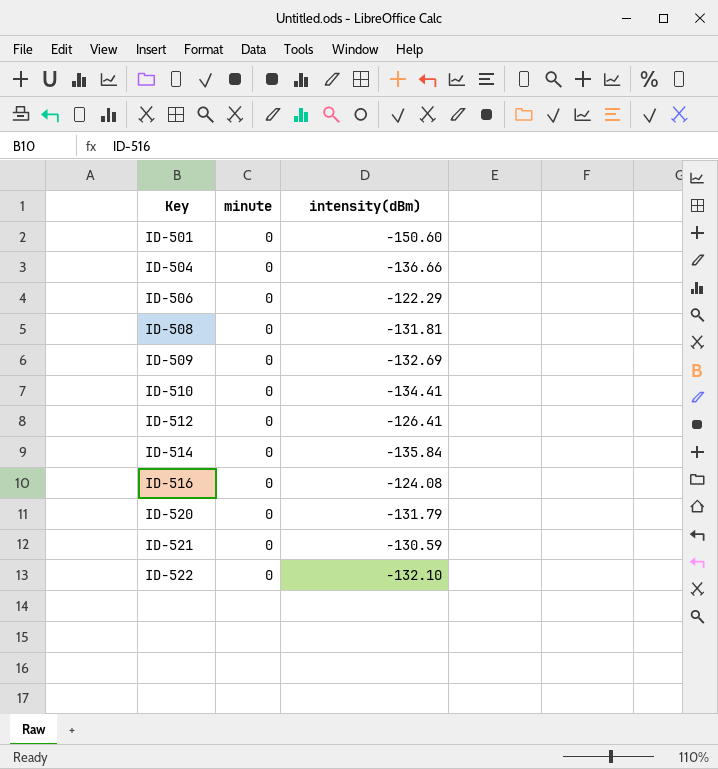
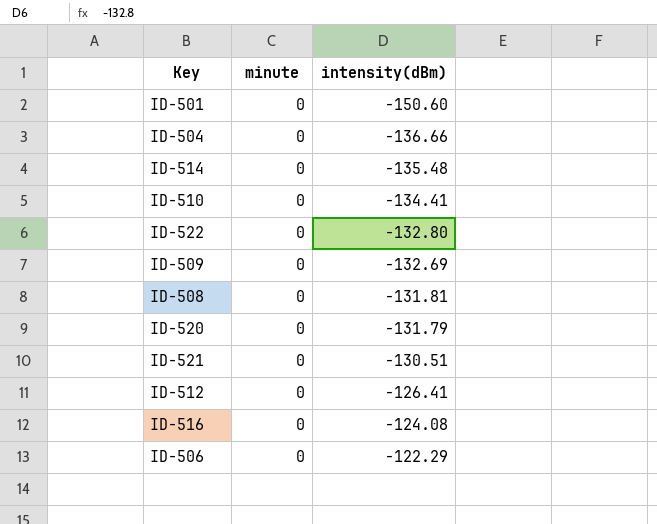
row order: Key ascending -> intensity(dBm) ascending
ID-514 | intensity(dBm): -135.84 -> -135.48
ID-522 | intensity(dBm): -132.10 -> -132.80
ID-521 | intensity(dBm): -130.59 -> -130.51

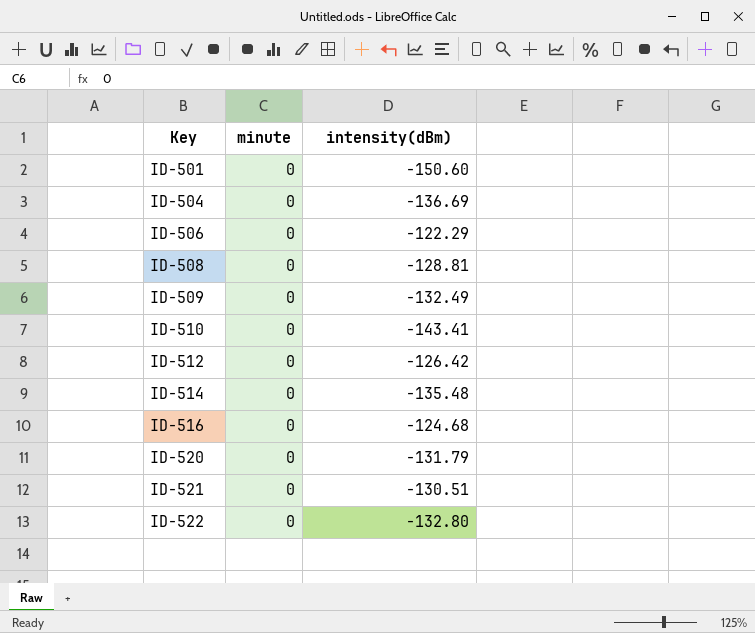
row order: intensity(dBm) ascending -> Key ascending
ID-504 | intensity(dBm): -136.66 -> -136.69
ID-508 | intensity(dBm): -131.81 -> -128.81
ID-509 | intensity(dBm): -132.69 -> -132.49
ID-510 | intensity(dBm): -134.41 -> -143.41
ID-512 | intensity(dBm): -126.41 -> -126.42
ID-516 | intensity(dBm): -124.08 -> -124.68

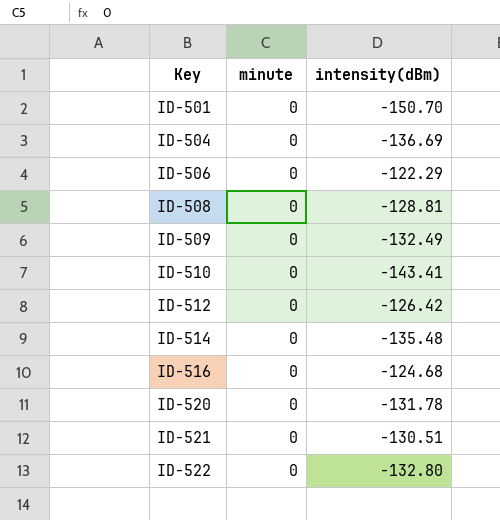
ID-501 | intensity(dBm): -150.60 -> -150.70
ID-520 | intensity(dBm): -131.79 -> -131.78

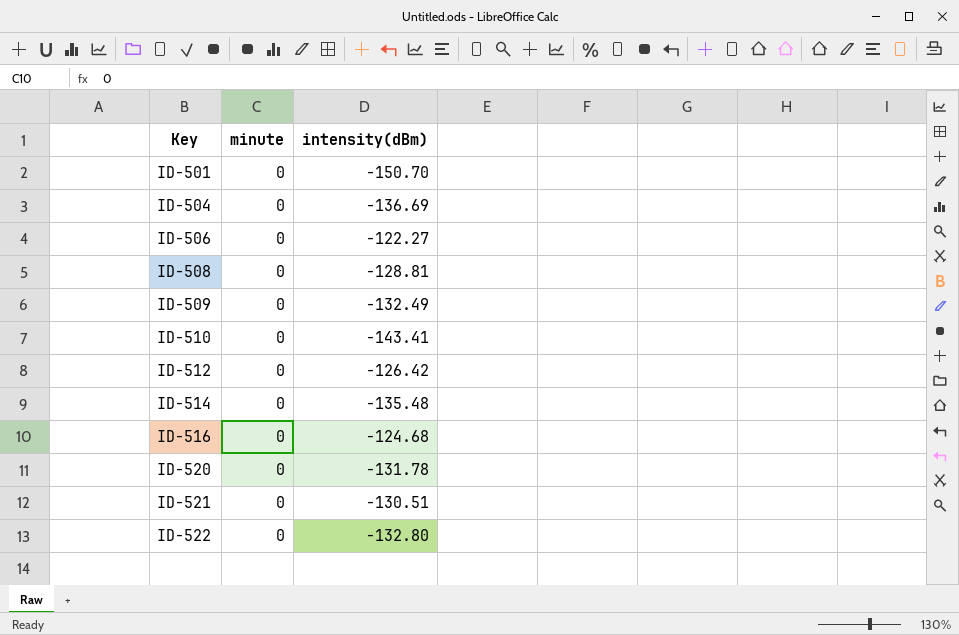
ID-506 | intensity(dBm): -122.29 -> -122.27

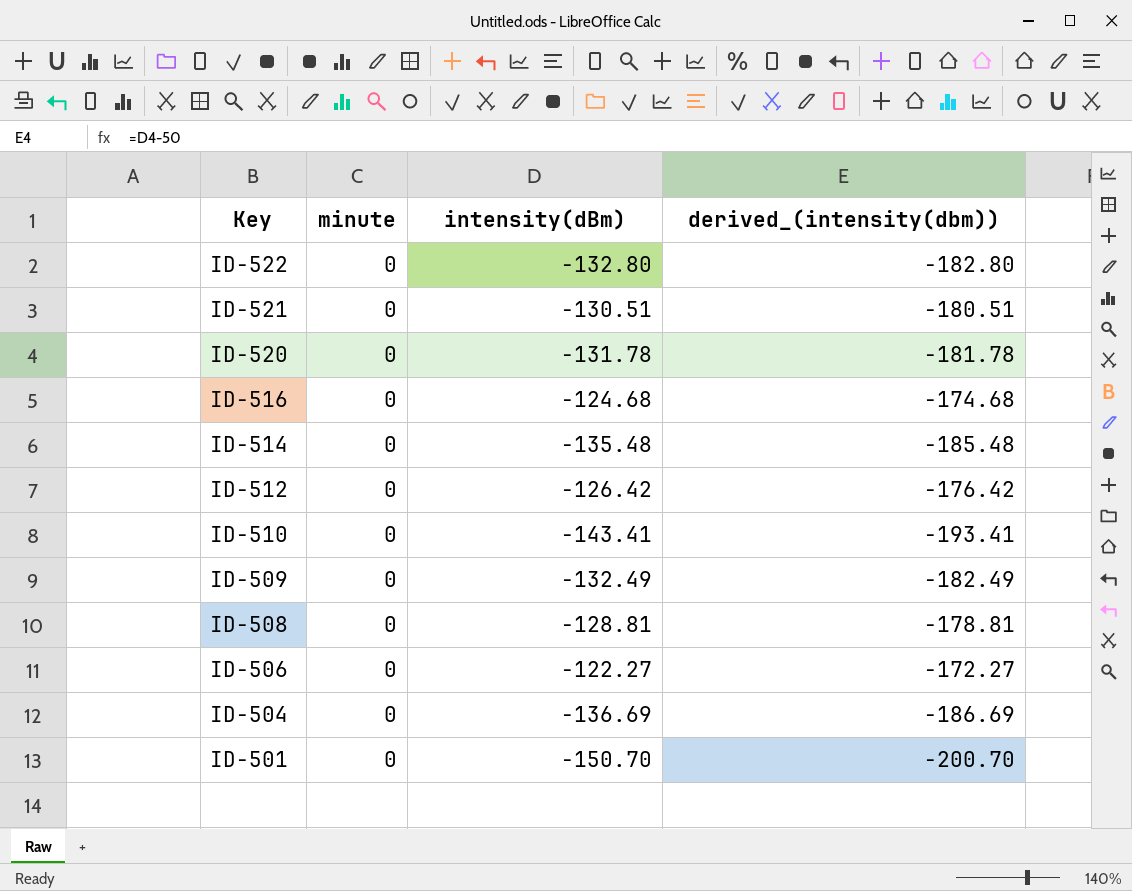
row order: Key ascending -> Key descending
column derived_(intensity(dbm)) | formula: none -> [intensity(dBm)] - 50

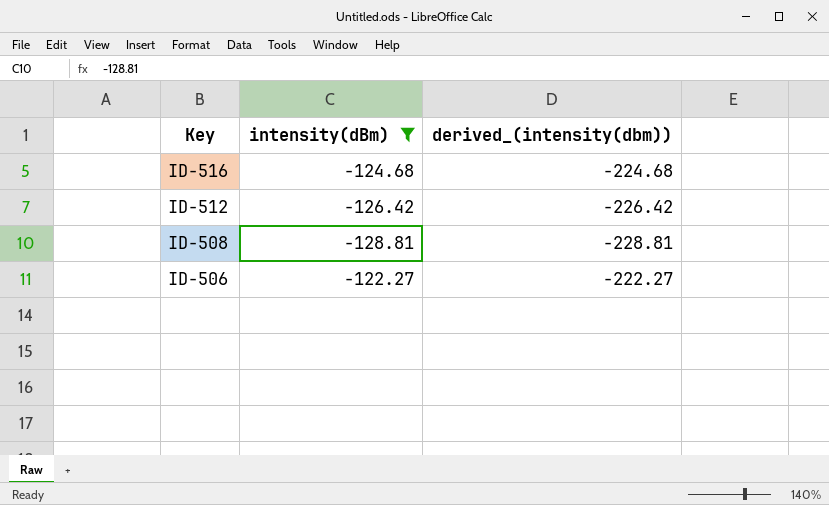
filter: none -> intensity(dBm) >= -128.81
column minute | position: 2 -> none
column derived_(intensity(dbm)) | formula: [intensity(dBm)] - 50 -> [intensity(dBm)] - 100

